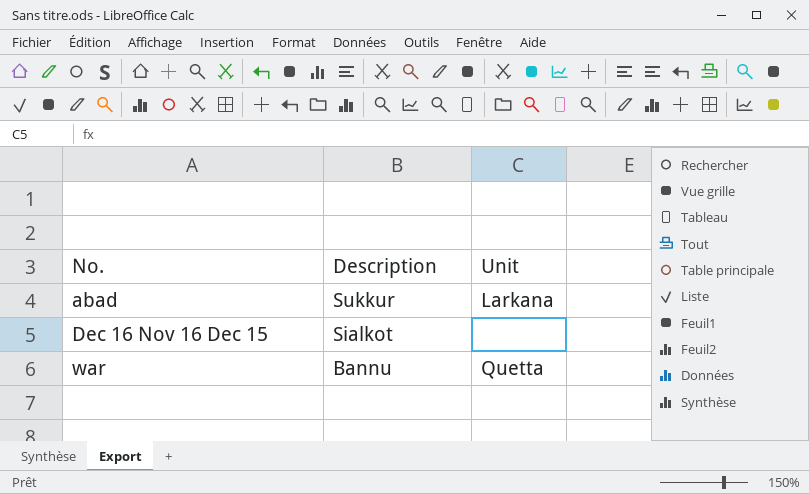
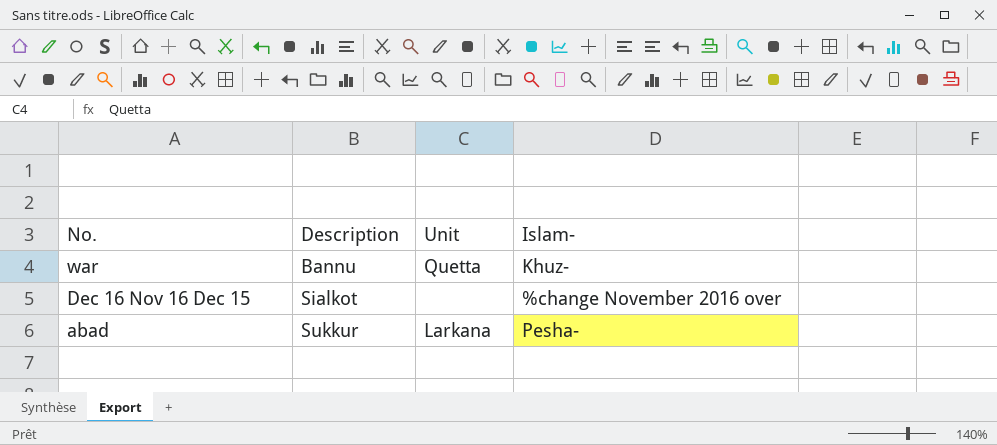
row order: No. ascending -> No. descending
column Islam- | position: none -> 4

